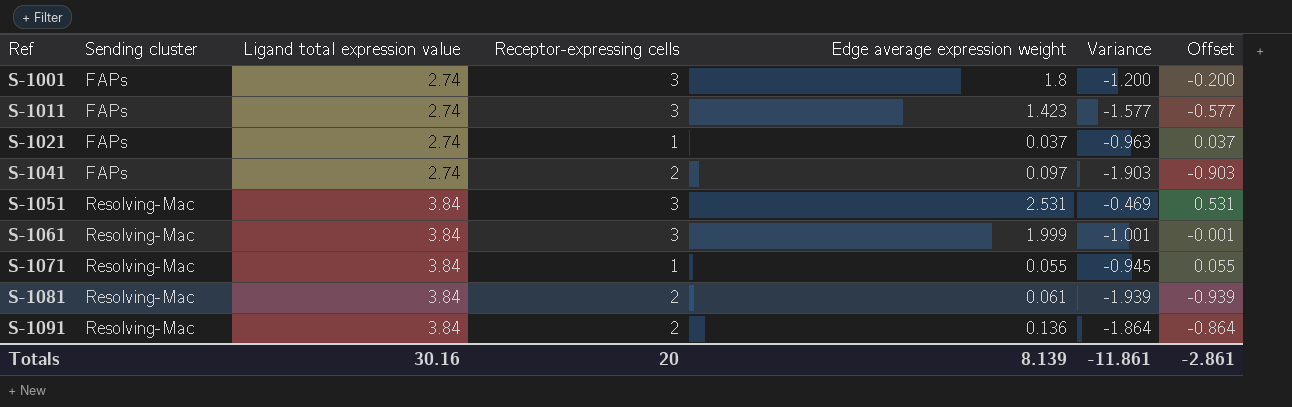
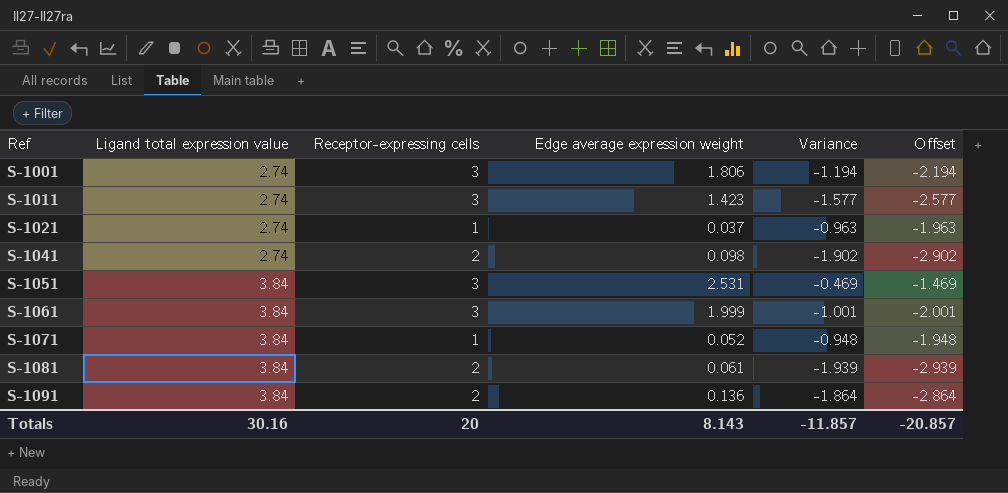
column Sending cluster | position: 2 -> none
column Offset | formula: [Variance] + 1 -> [Variance] - 1
S-1001 | Edge average expression weight: 1.8 -> 1.806
S-1001 | Variance: -1.200 -> -1.194
S-1041 | Edge average expression weight: 0.097 -> 0.098
S-1041 | Variance: -1.903 -> -1.902
S-1071 | Edge average expression weight: 0.055 -> 0.052
S-1071 | Variance: -0.945 -> -0.948
Totals | Edge average expression weight: 8.139 -> 8.143
Totals | Variance: -11.861 -> -11.857
Totals | Offset: -2.861 -> -20.857

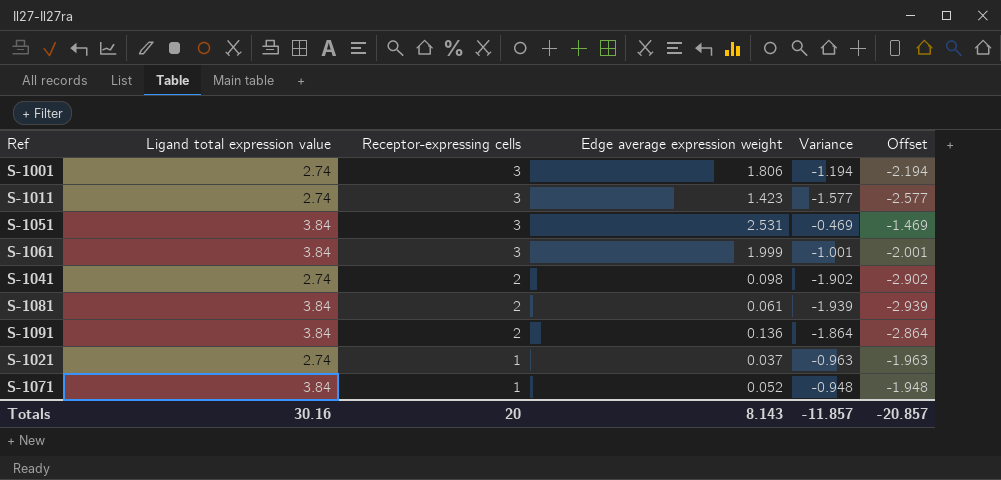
row order: Ref ascending -> Receptor-expressing cells descending

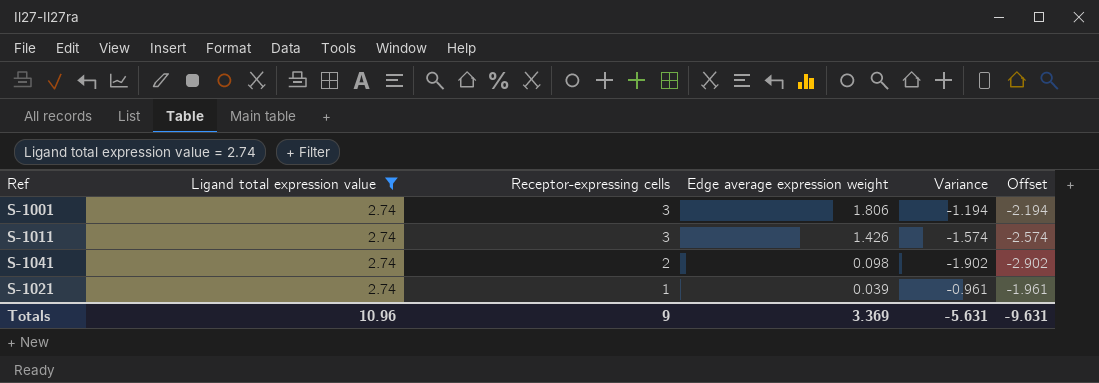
filter: none -> Ligand total expression value = 2.74
S-1011 | Edge average expression weight: 1.423 -> 1.426
S-1011 | Variance: -1.577 -> -1.574
S-1011 | Offset: -2.577 -> -2.574
S-1021 | Edge average expression weight: 0.037 -> 0.039
S-1021 | Variance: -0.963 -> -0.961
S-1021 | Offset: -1.963 -> -1.961
Totals | Ligand total expression value: 30.16 -> 10.96
Totals | Receptor-expressing cells: 20 -> 9
Totals | Edge average expression weight: 8.143 -> 3.369
Totals | Variance: -11.857 -> -5.631
Totals | Offset: -20.857 -> -9.631

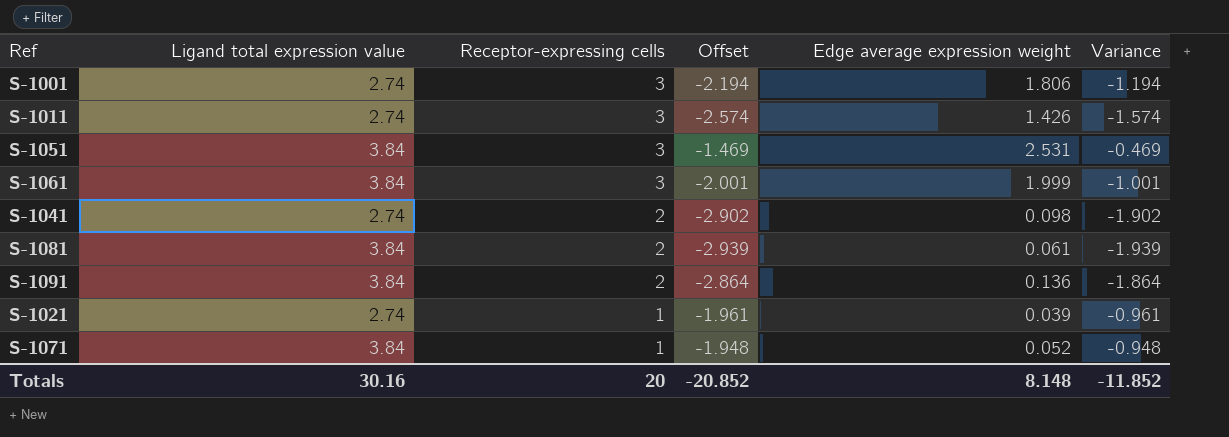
filter: Ligand total expression value = 2.74 -> none
column Offset | position: 6 -> 4
Totals | Ligand total expression value: 10.96 -> 30.16
Totals | Receptor-expressing cells: 9 -> 20
Totals | Offset: -9.631 -> -20.852
Totals | Edge average expression weight: 3.369 -> 8.148
Totals | Variance: -5.631 -> -11.852

